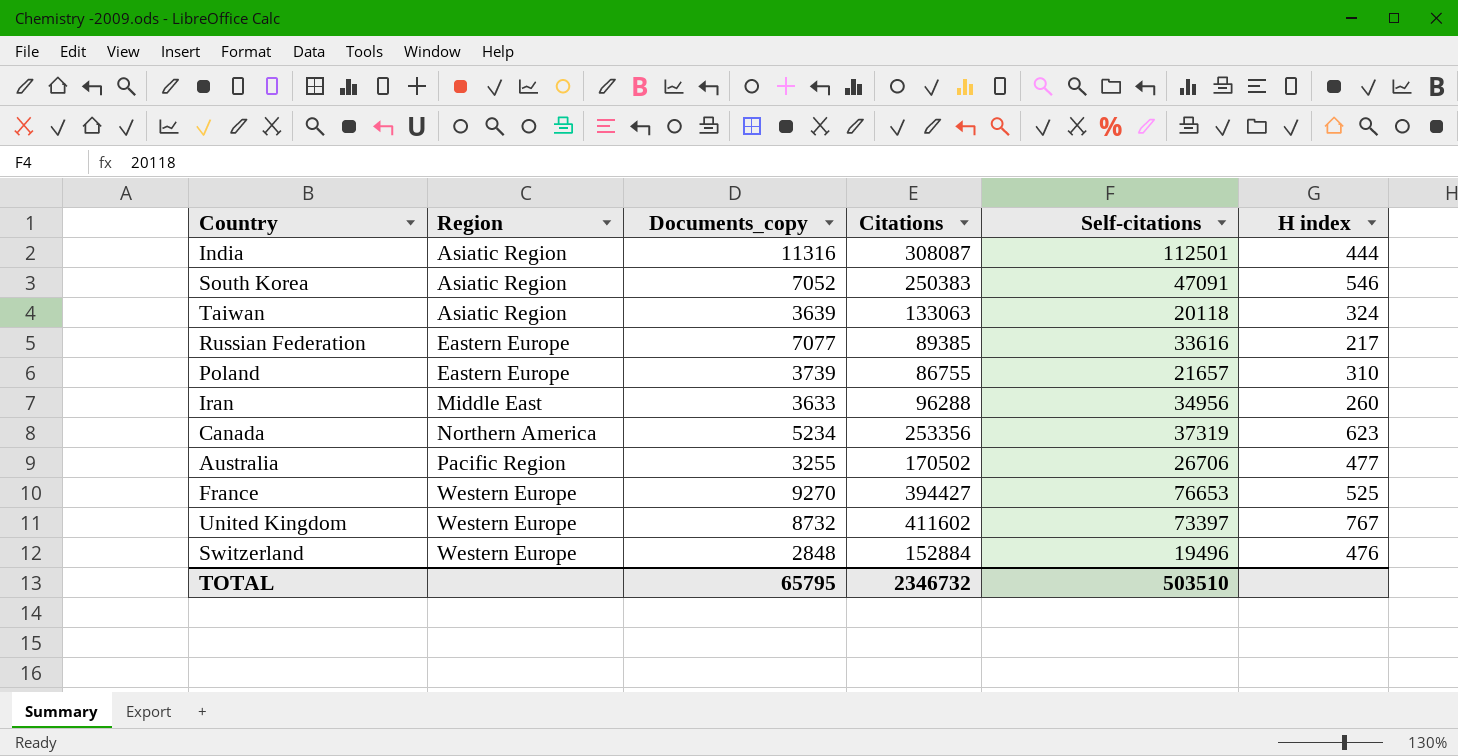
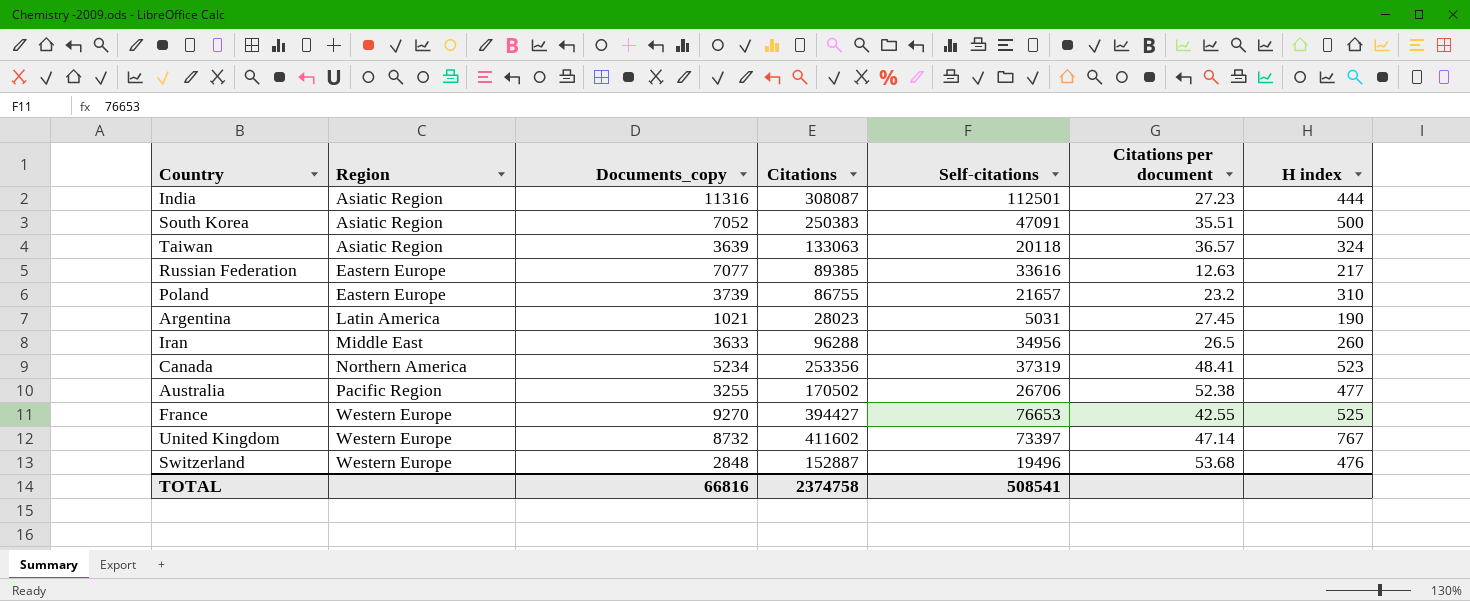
column Citations per document | formula: none -> [Citations] / [Documents_copy]
South Korea | H index: 546 -> 500
row Argentina: none -> Latin America | 1021 | 28023 | 5031 | 27.45 | 190
Canada | H index: 623 -> 523
Switzerland | Citations: 152884 -> 152887
TOTAL | Documents_copy: 65795 -> 66816
TOTAL | Citations: 2346732 -> 2374758
TOTAL | Self-citations: 503510 -> 508541

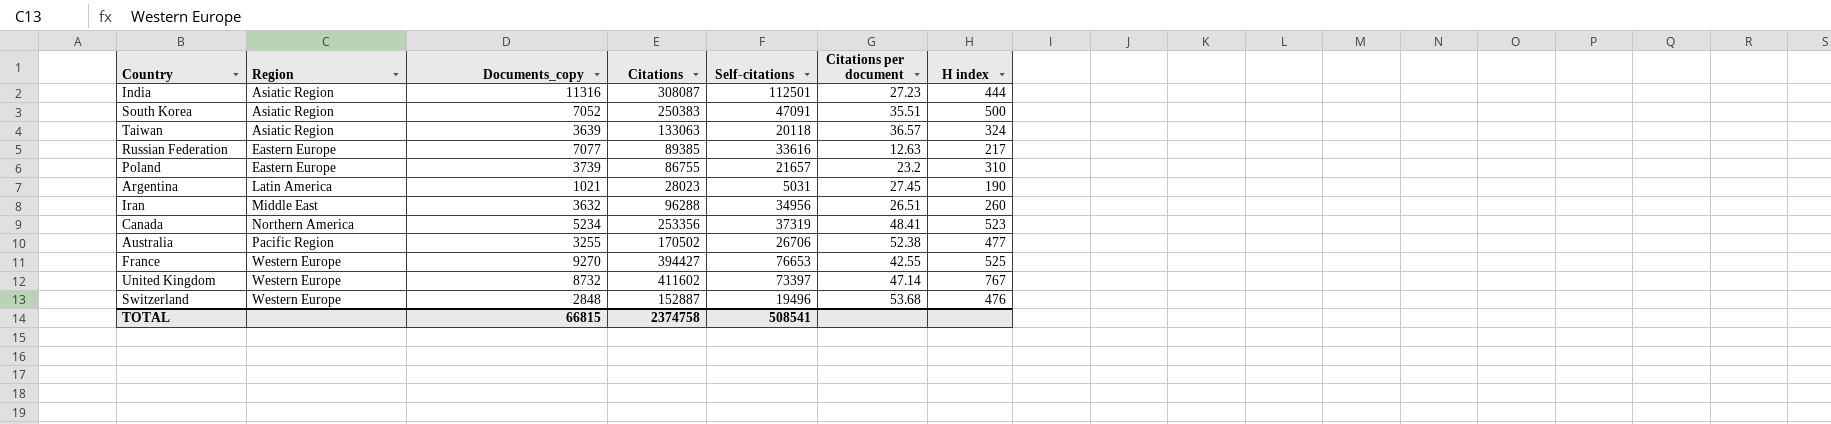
Iran | Documents_copy: 3633 -> 3632
Iran | Citations per document: 26.5 -> 26.51
TOTAL | Documents_copy: 66816 -> 66815

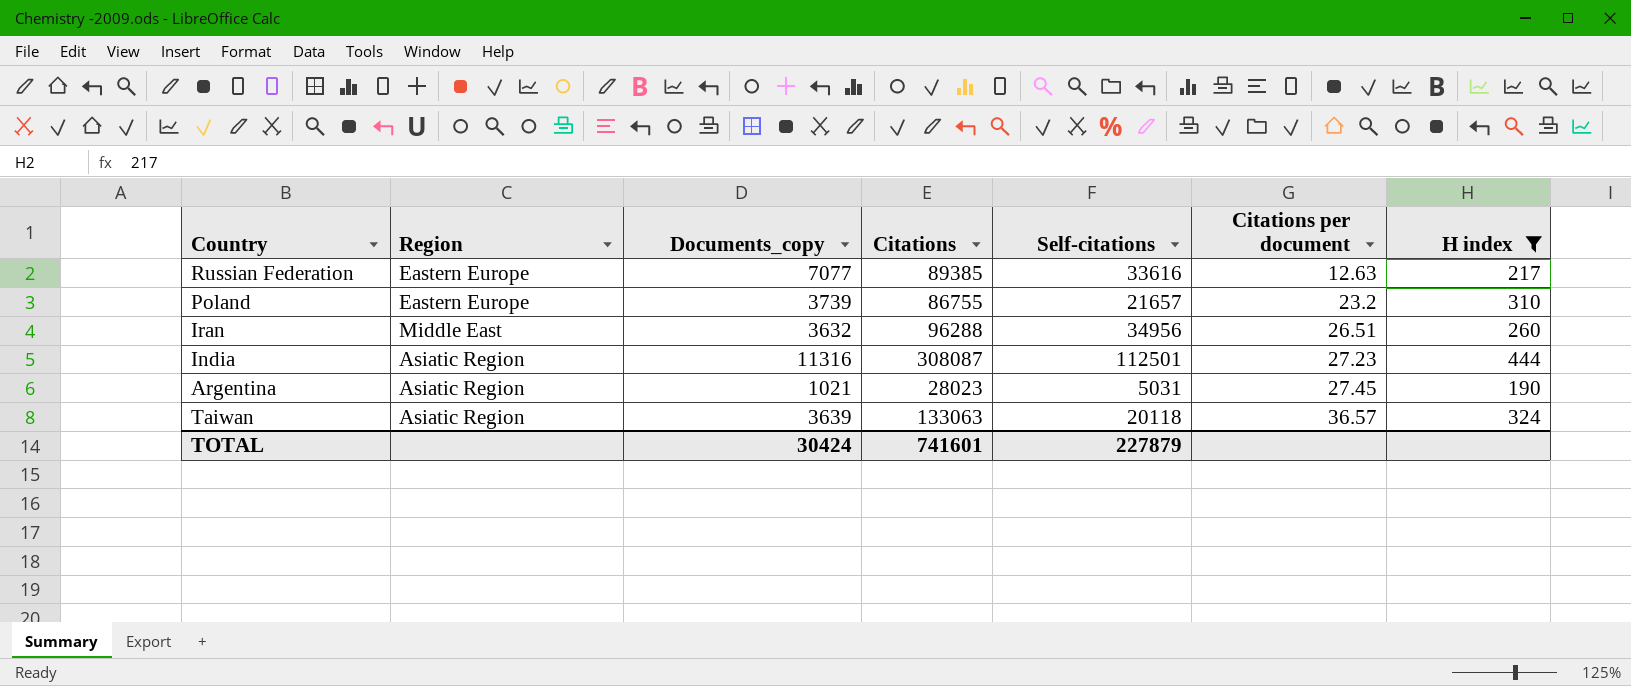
filter: none -> H index <= 444
row order: Region ascending -> Citations per document ascending
Argentina | Region: Latin America -> Asiatic Region
TOTAL | Documents_copy: 66815 -> 30424
TOTAL | Citations: 2374758 -> 741601
TOTAL | Self-citations: 508541 -> 227879

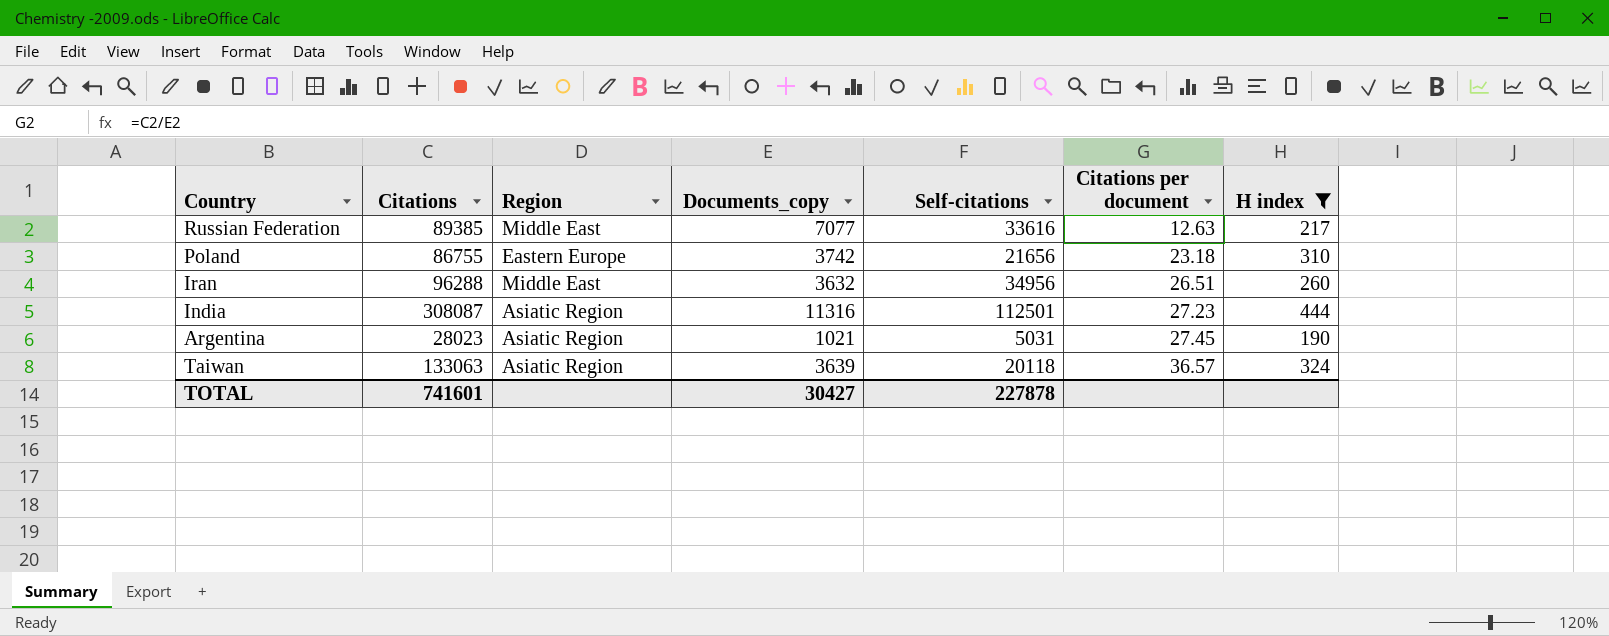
column Citations | position: 4 -> 2
Russian Federation | Region: Eastern Europe -> Middle East
Poland | Documents_copy: 3739 -> 3742
Poland | Self-citations: 21657 -> 21656
Poland | Citations per document: 23.2 -> 23.18
TOTAL | Documents_copy: 30424 -> 30427
TOTAL | Self-citations: 227879 -> 227878

